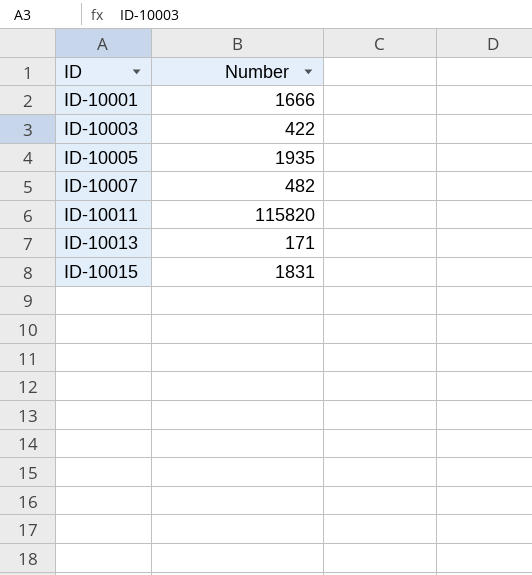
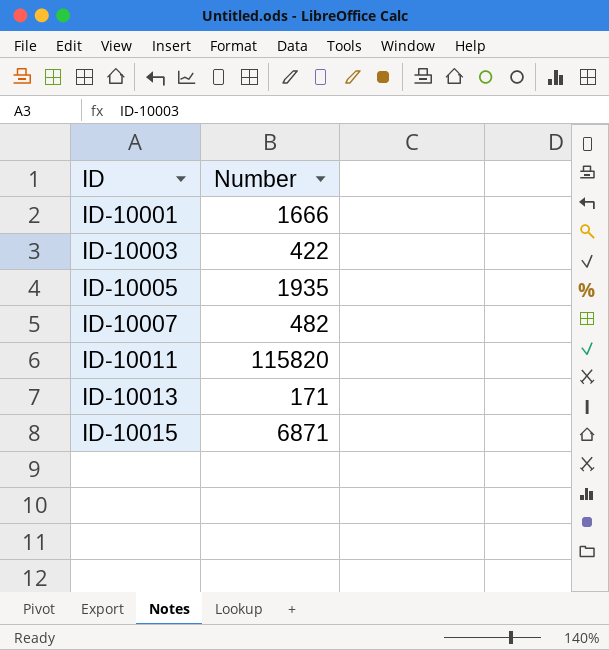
ID-10015 | Number: 1831 -> 6871

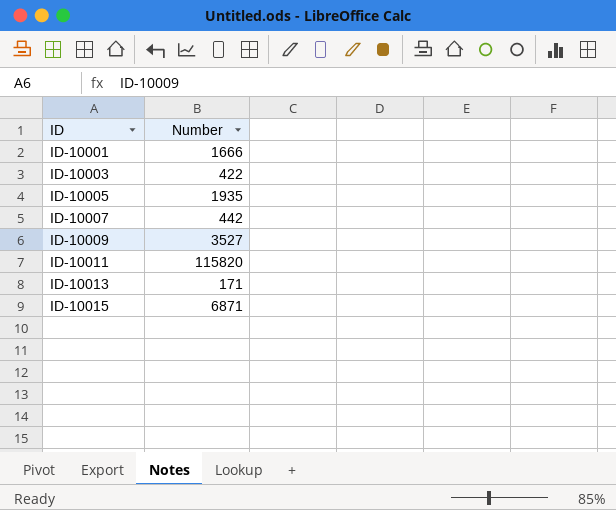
ID-10007 | Number: 482 -> 442
row ID-10009: none -> 3527

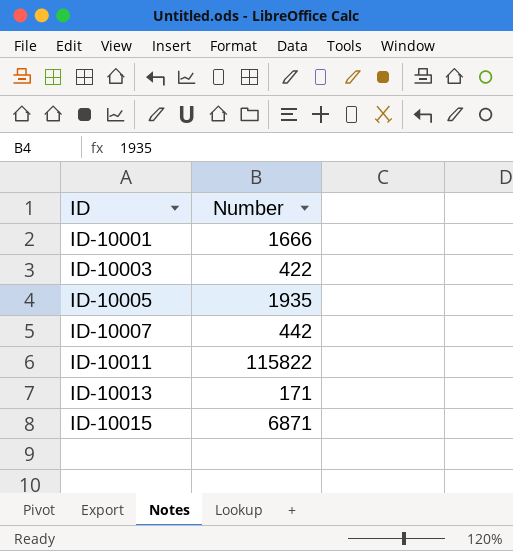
row ID-10009: 3527 -> none
ID-10011 | Number: 115820 -> 115822

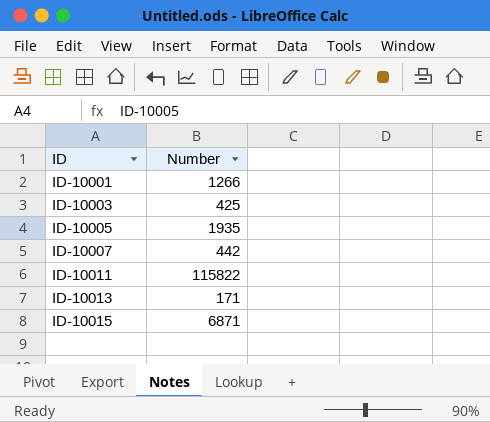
ID-10001 | Number: 1666 -> 1266
ID-10003 | Number: 422 -> 425

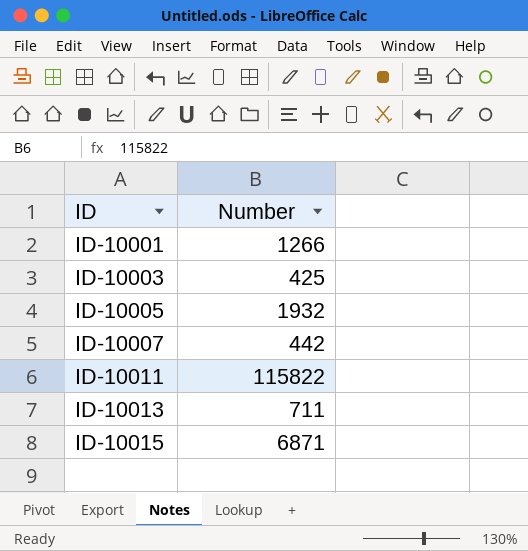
ID-10005 | Number: 1935 -> 1932
ID-10013 | Number: 171 -> 711

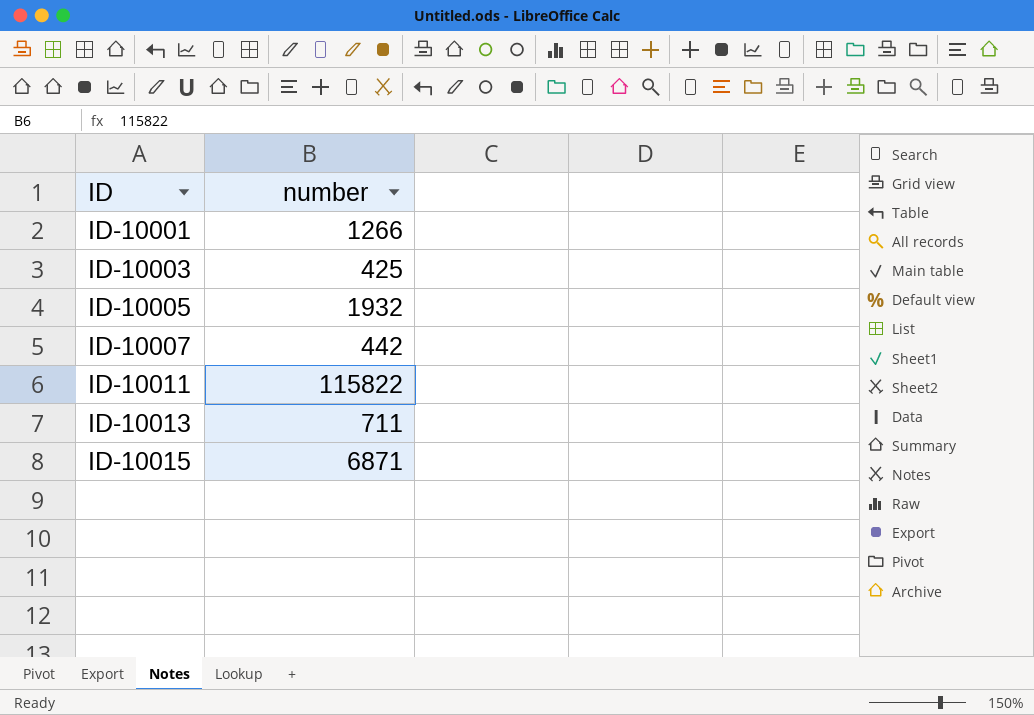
column name: Number -> number

